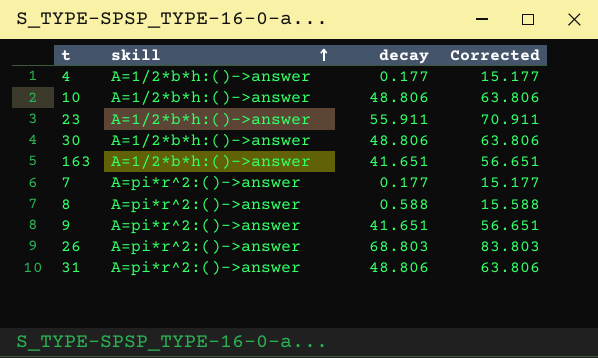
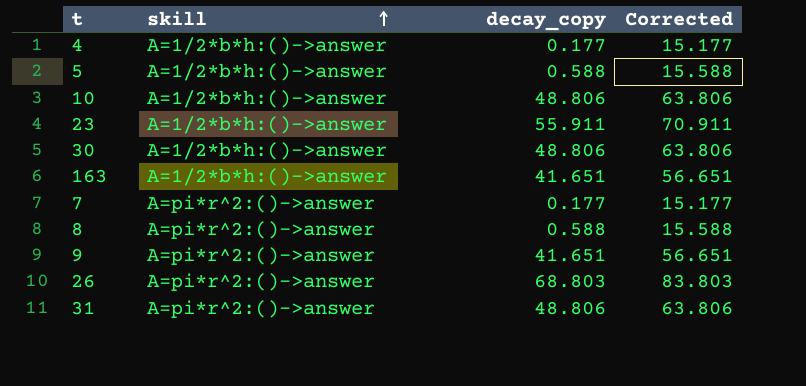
column name: decay -> decay_copy
row 5: none -> A=1/2*b*h:()->answer | 0.588 | 15.588

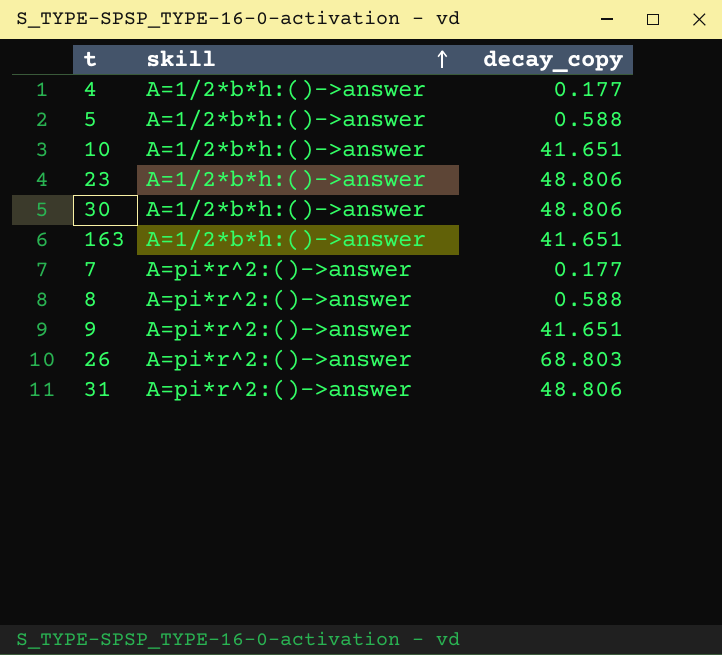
column Corrected | formula: [decay_copy] + 15 -> none
10 | decay_copy: 48.806 -> 41.651
23 | decay_copy: 55.911 -> 48.806

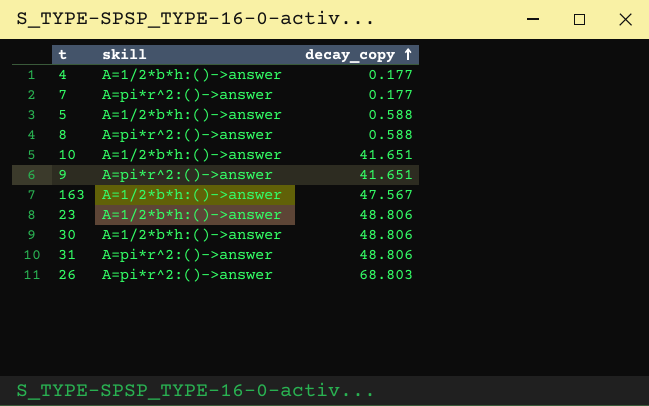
row order: skill ascending -> decay_copy ascending
163 | decay_copy: 41.651 -> 47.567

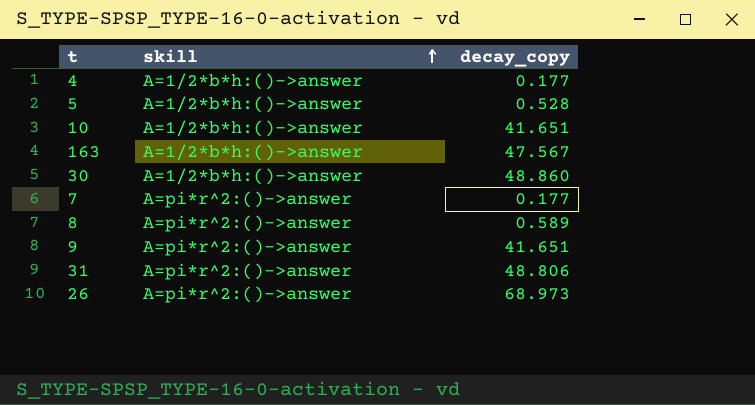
row order: decay_copy ascending -> skill ascending
row 23: A=1/2*b*h:()->answer | 48.806 -> none
5 | decay_copy: 0.588 -> 0.528
30 | decay_copy: 48.806 -> 48.860
8 | decay_copy: 0.588 -> 0.589
26 | decay_copy: 68.803 -> 68.973

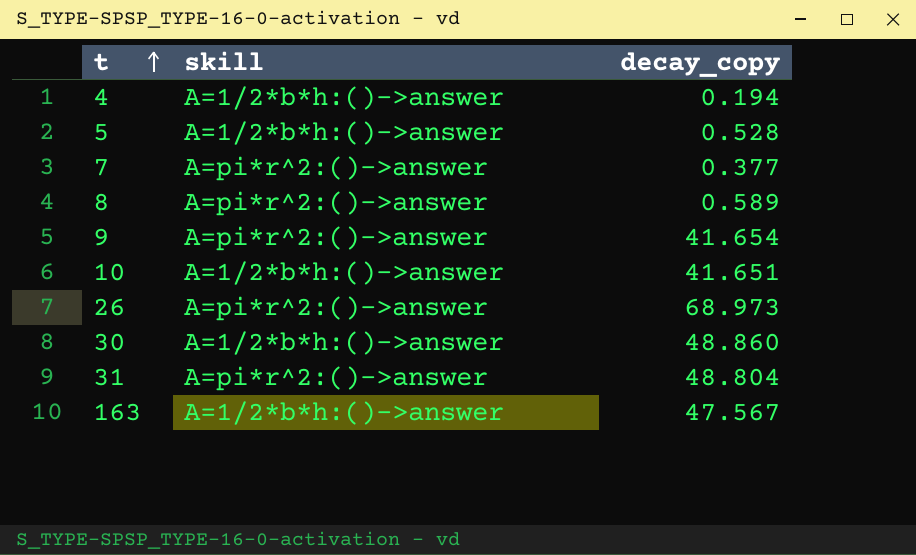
row order: skill ascending -> t ascending
4 | decay_copy: 0.177 -> 0.194
7 | decay_copy: 0.177 -> 0.377
9 | decay_copy: 41.651 -> 41.654
31 | decay_copy: 48.806 -> 48.804

